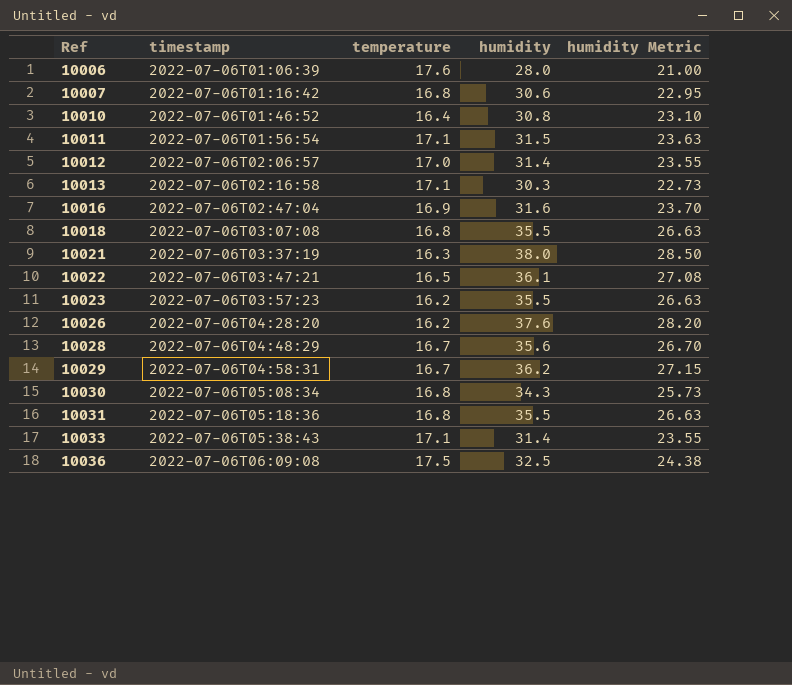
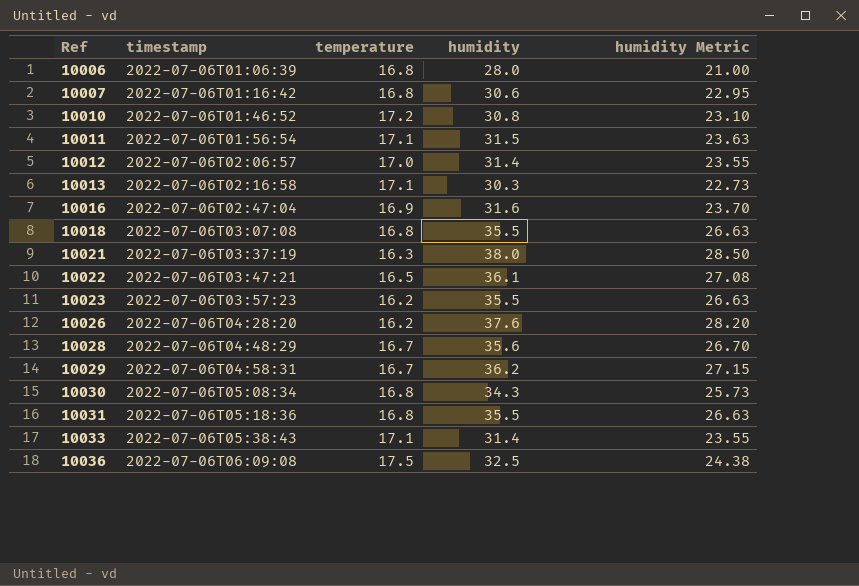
10006 | temperature: 17.6 -> 16.8
10010 | temperature: 16.4 -> 17.2

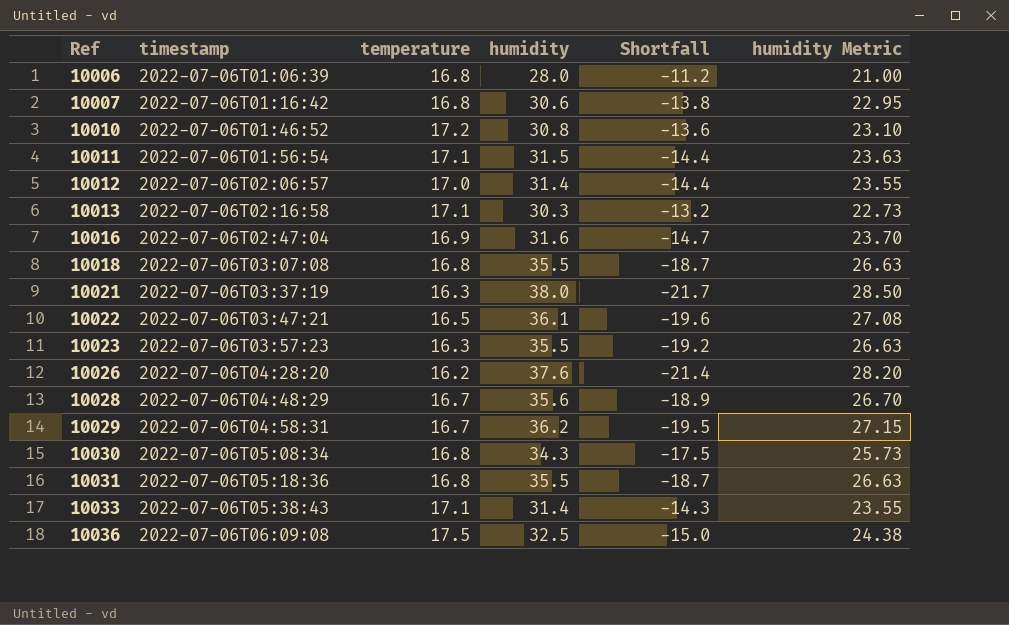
column Shortfall | formula: none -> [temperature] - [humidity]
10023 | temperature: 16.2 -> 16.3

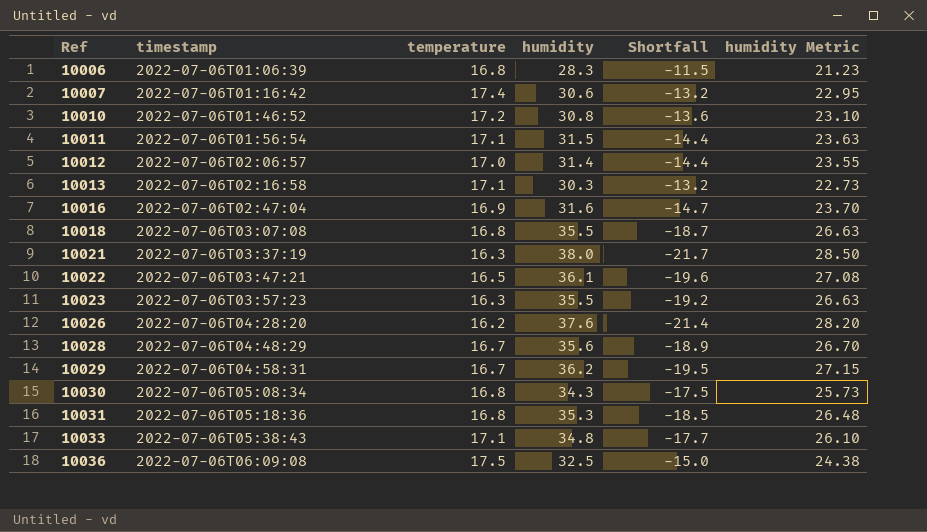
10006 | humidity: 28.0 -> 28.3
10006 | Shortfall: -11.2 -> -11.5
10006 | humidity Metric: 21.00 -> 21.23
10007 | temperature: 16.8 -> 17.4
10007 | Shortfall: -13.8 -> -13.2
10031 | humidity: 35.5 -> 35.3
10031 | Shortfall: -18.7 -> -18.5
10031 | humidity Metric: 26.63 -> 26.48
10033 | humidity: 31.4 -> 34.8
10033 | Shortfall: -14.3 -> -17.7
10033 | humidity Metric: 23.55 -> 26.10

